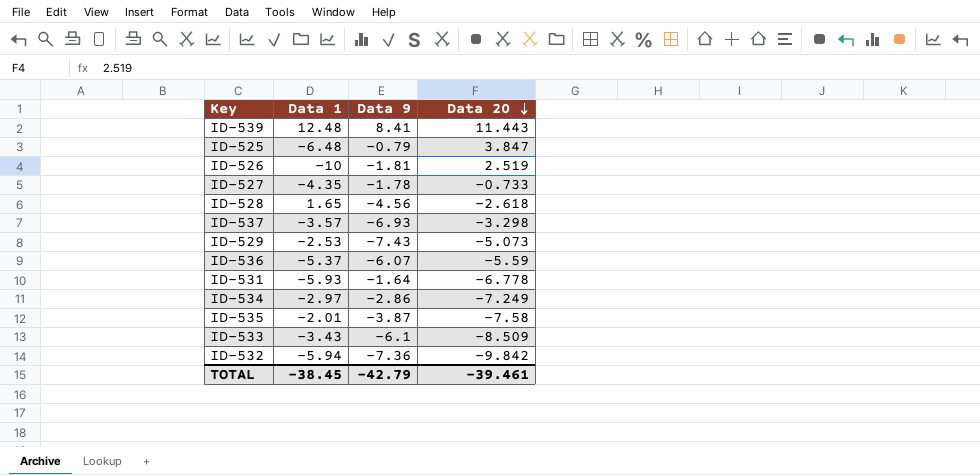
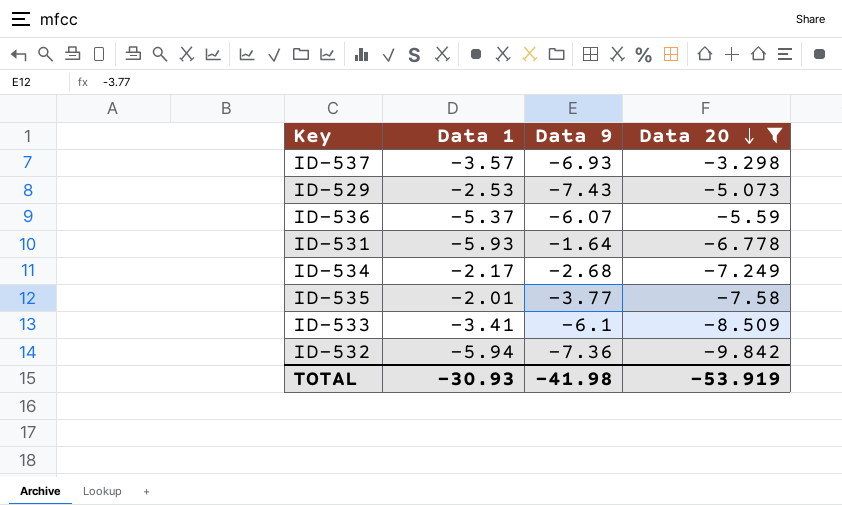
filter: none -> Data 20 <= -3.298
ID-534 | Data 1: -2.97 -> -2.17
ID-534 | Data 9: -2.86 -> -2.68
ID-535 | Data 9: -3.87 -> -3.77
ID-533 | Data 1: -3.43 -> -3.41
TOTAL | Data 1: -38.45 -> -30.93
TOTAL | Data 9: -42.79 -> -41.98
TOTAL | Data 20: -39.461 -> -53.919

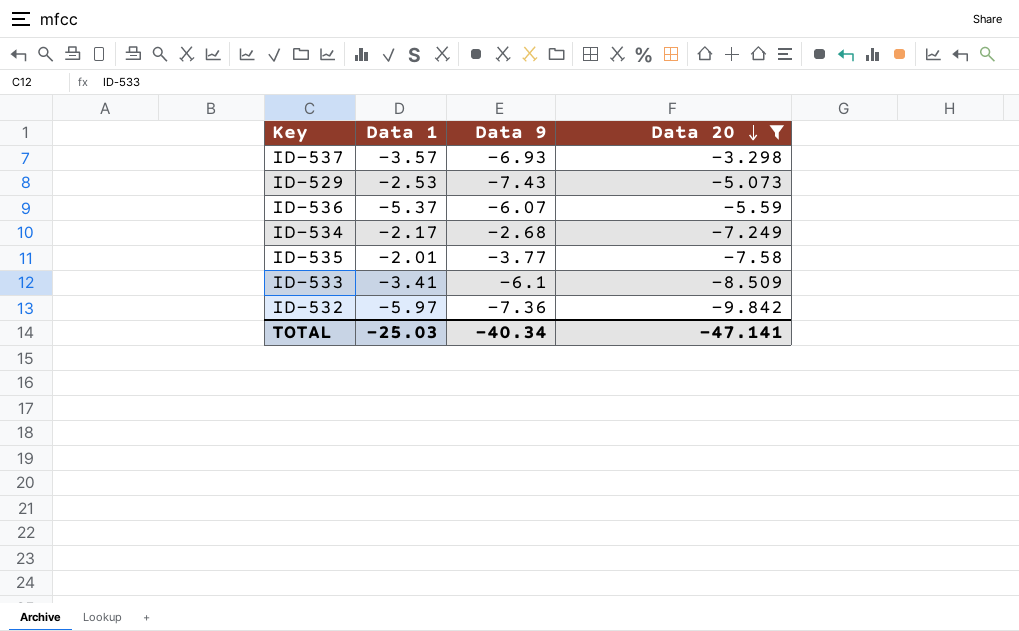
row ID-531: -5.93 | -1.64 | -6.778 -> none
ID-532 | Data 1: -5.94 -> -5.97
TOTAL | Data 1: -30.93 -> -25.03
TOTAL | Data 9: -41.98 -> -40.34
TOTAL | Data 20: -53.919 -> -47.141

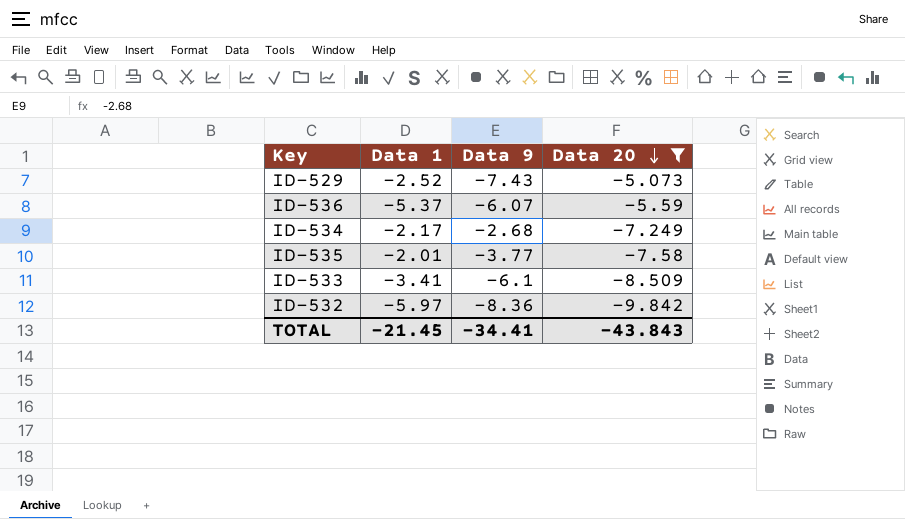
row ID-537: -3.57 | -6.93 | -3.298 -> none
ID-529 | Data 1: -2.53 -> -2.52
ID-532 | Data 9: -7.36 -> -8.36
TOTAL | Data 1: -25.03 -> -21.45
TOTAL | Data 9: -40.34 -> -34.41
TOTAL | Data 20: -47.141 -> -43.843

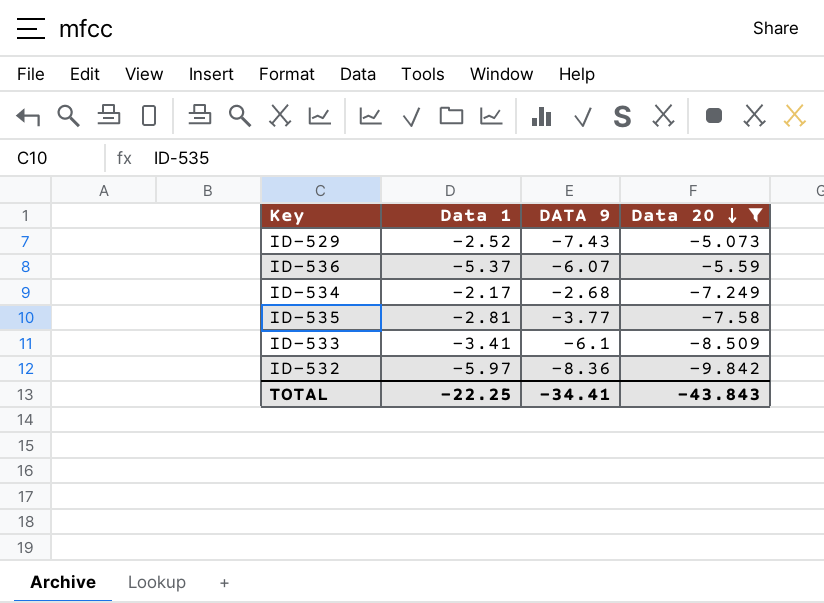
column name: Data 9 -> DATA 9
ID-535 | Data 1: -2.01 -> -2.81
TOTAL | Data 1: -21.45 -> -22.25

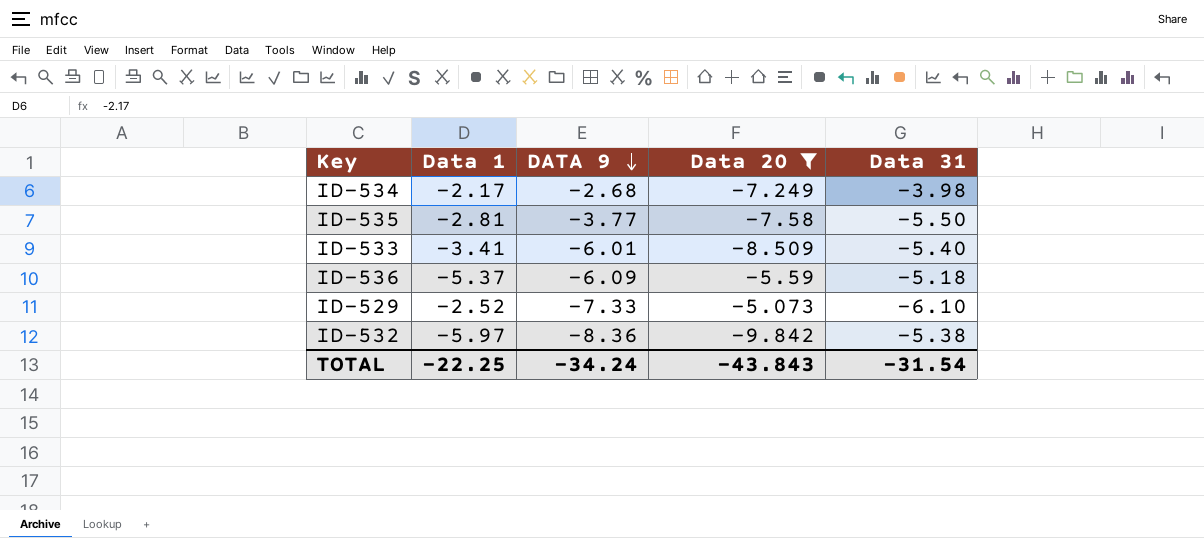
row order: Data 20 descending -> DATA 9 descending
column Data 31 | position: none -> 5
ID-533 | DATA 9: -6.1 -> -6.01
ID-536 | DATA 9: -6.07 -> -6.09
ID-529 | DATA 9: -7.43 -> -7.33
TOTAL | DATA 9: -34.41 -> -34.24

